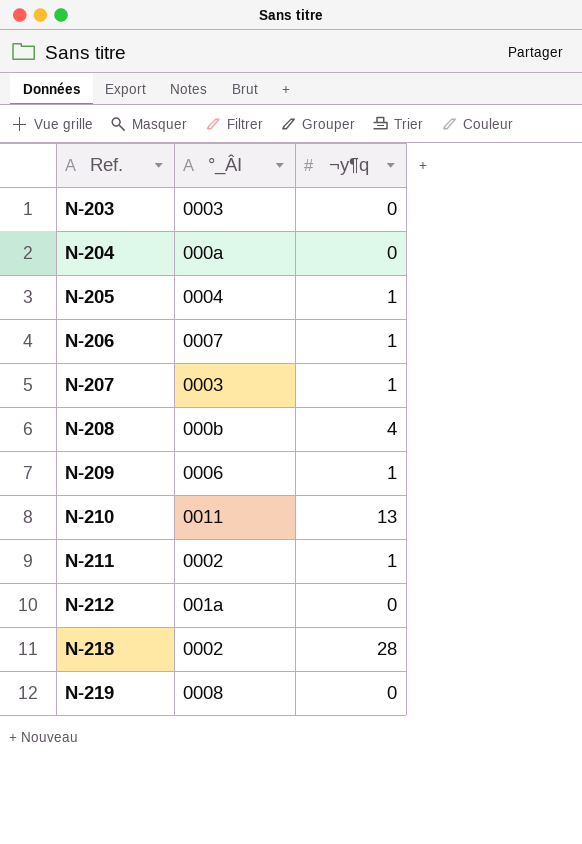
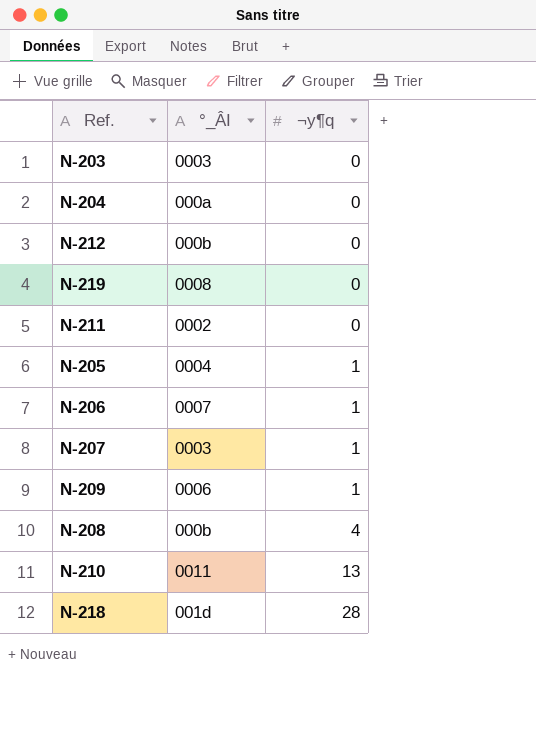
row order: Ref. ascending -> ¬y¶q ascending
N-212 | °_ÂI: 001a -> 000b
N-211 | ¬y¶q: 1 -> 0
N-218 | °_ÂI: 0002 -> 001d

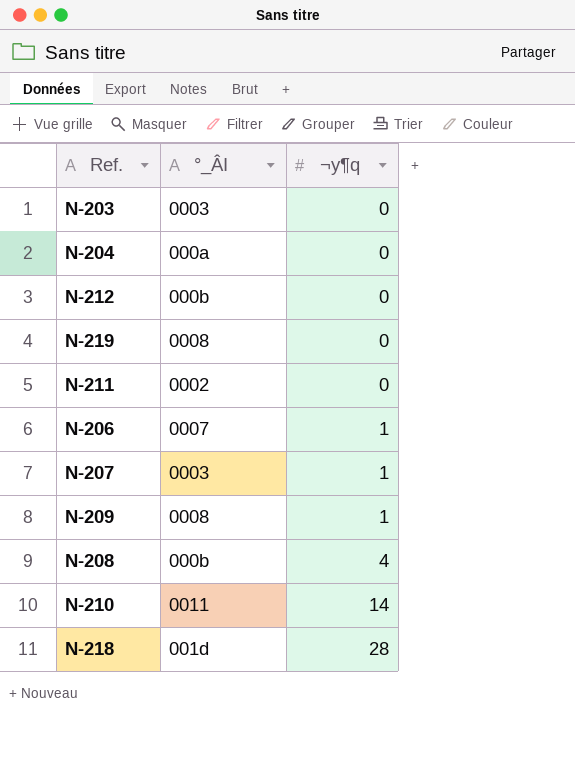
row N-205: 0004 | 1 -> none
N-209 | °_ÂI: 0006 -> 0008
N-210 | ¬y¶q: 13 -> 14

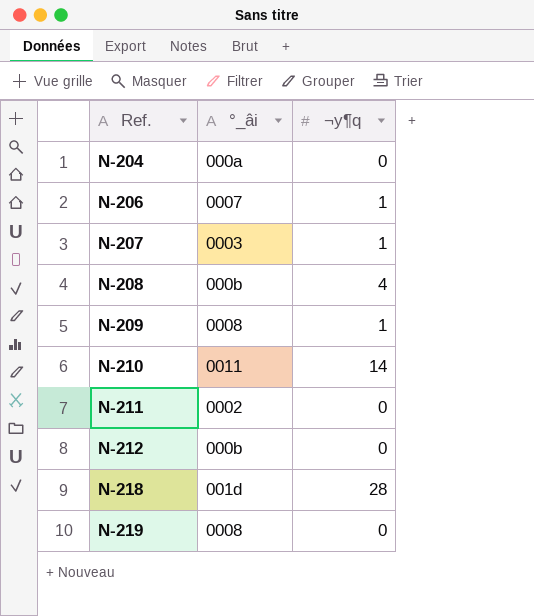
row order: ¬y¶q ascending -> Ref. ascending
column name: °_ÂI -> °_âi
row N-203: 0003 | 0 -> none

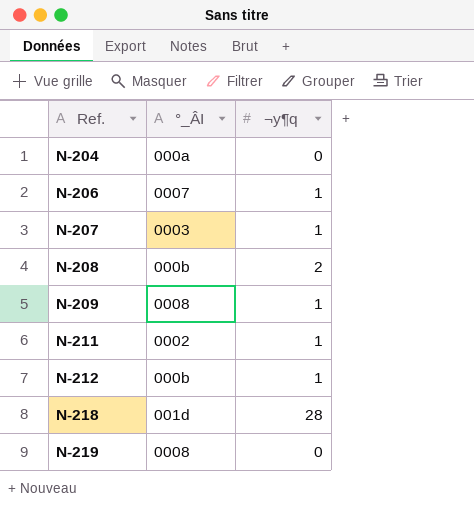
column name: °_âi -> °_ÂI
row N-210: 0011 | 14 -> none
N-208 | ¬y¶q: 4 -> 2
N-211 | ¬y¶q: 0 -> 1
N-212 | ¬y¶q: 0 -> 1

